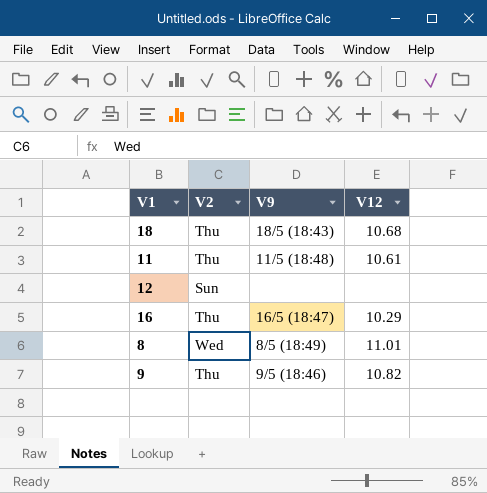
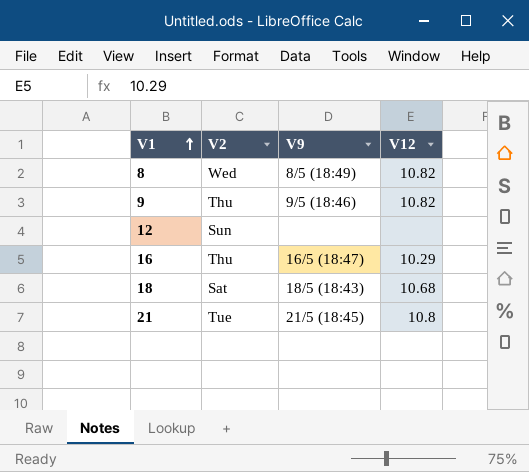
row order: none -> V1 ascending
row 11: Thu | 11/5 (18:48) | 10.61 -> none
8 | V12: 11.01 -> 10.82
18 | V2: Thu -> Sat
row 21: none -> Tue | 21/5 (18:45) | 10.8

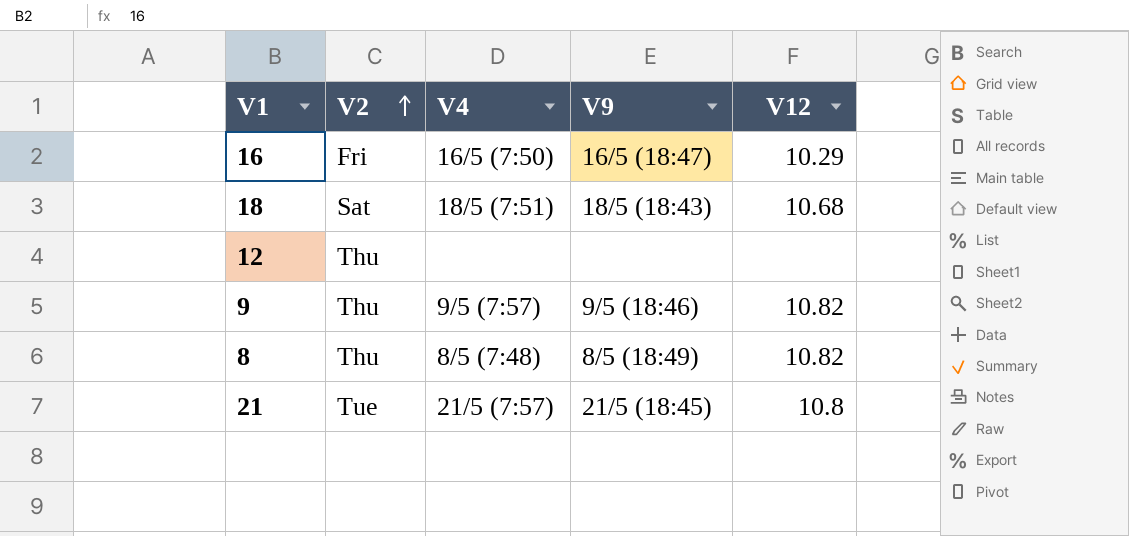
row order: V1 ascending -> V2 ascending
column V4 | position: none -> 3
16 | V2: Thu -> Fri
12 | V2: Sun -> Thu
8 | V2: Wed -> Thu

